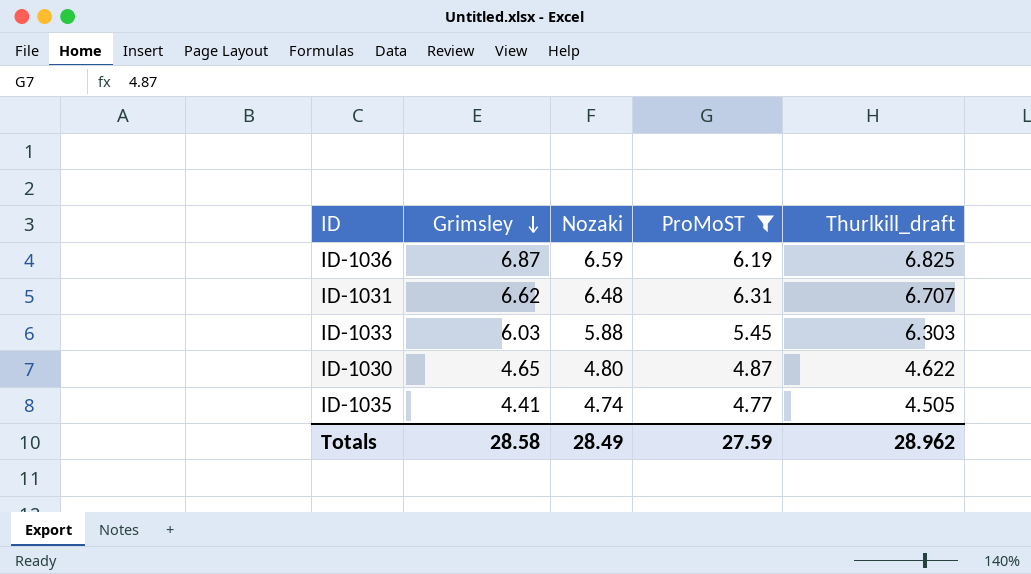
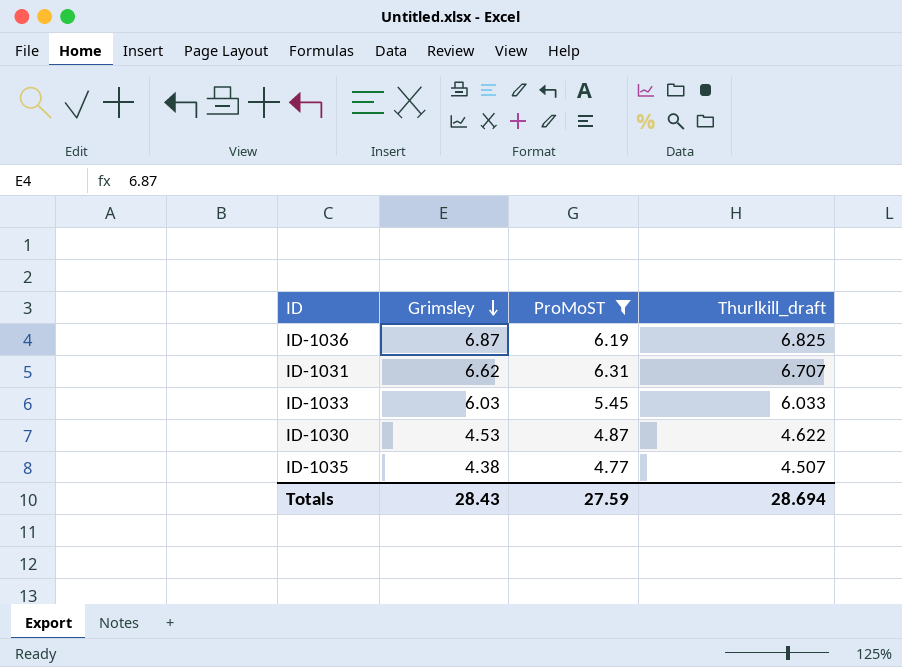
column Nozaki | position: 3 -> none
ID-1033 | Thurlkill_draft: 6.303 -> 6.033
ID-1030 | Grimsley: 4.65 -> 4.53
ID-1035 | Grimsley: 4.41 -> 4.38
ID-1035 | Thurlkill_draft: 4.505 -> 4.507
Totals | Grimsley: 28.58 -> 28.43
Totals | Thurlkill_draft: 28.962 -> 28.694

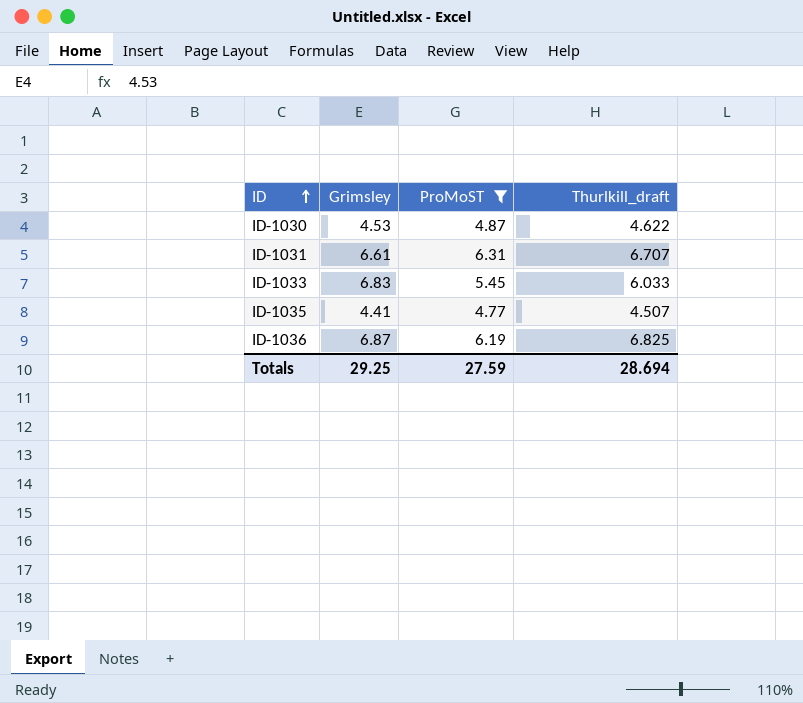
row order: Grimsley descending -> ID ascending
ID-1031 | Grimsley: 6.62 -> 6.61
ID-1033 | Grimsley: 6.03 -> 6.83
ID-1035 | Grimsley: 4.38 -> 4.41
Totals | Grimsley: 28.43 -> 29.25

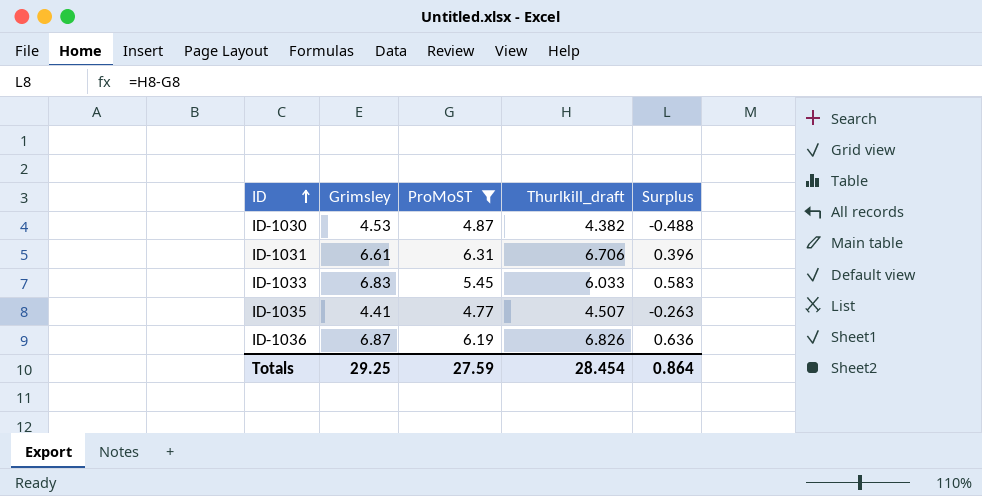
column Surplus | formula: none -> [Thurlkill_draft] - [ProMoST]
ID-1030 | Thurlkill_draft: 4.622 -> 4.382
ID-1031 | Thurlkill_draft: 6.707 -> 6.706
ID-1036 | Thurlkill_draft: 6.825 -> 6.826
Totals | Thurlkill_draft: 28.694 -> 28.454

